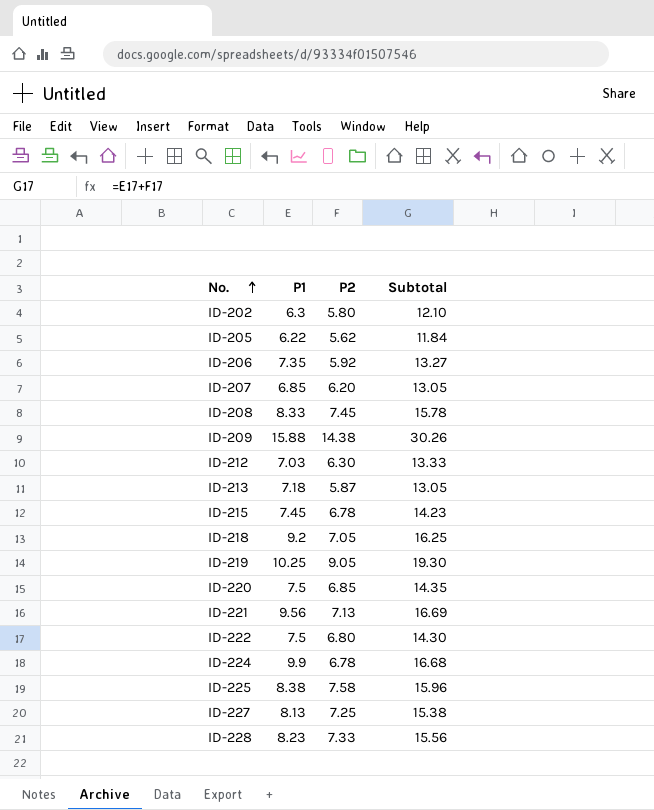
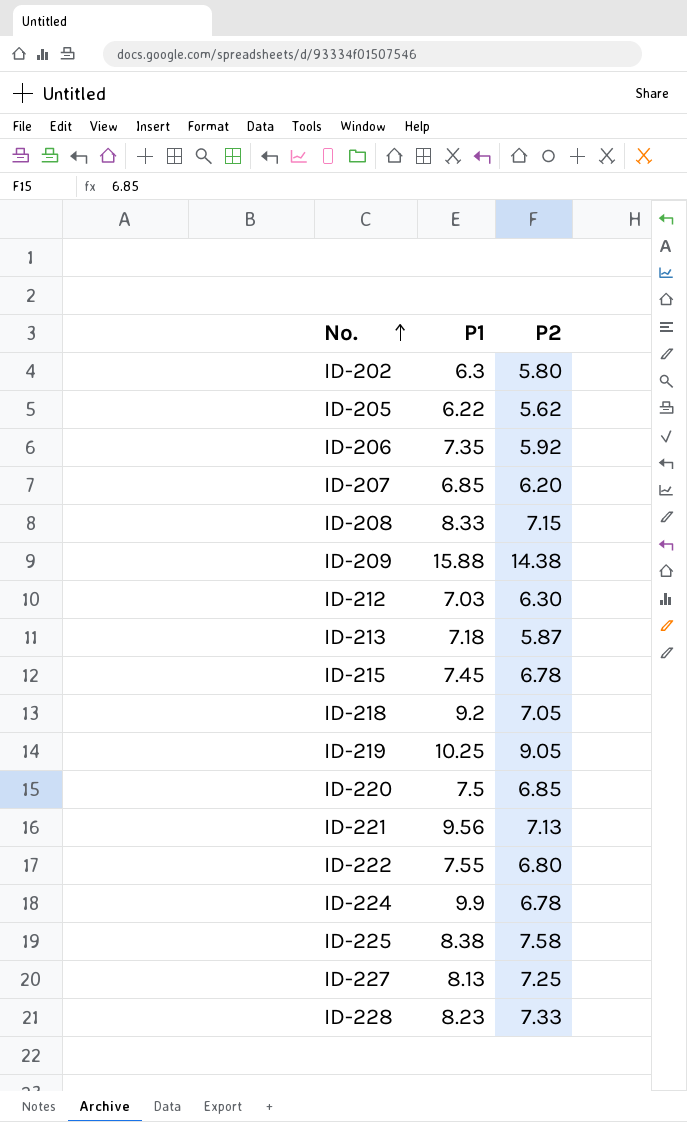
column Subtotal | formula: [P1] + [P2] -> none
ID-208 | P2: 7.45 -> 7.15
ID-222 | P1: 7.5 -> 7.55

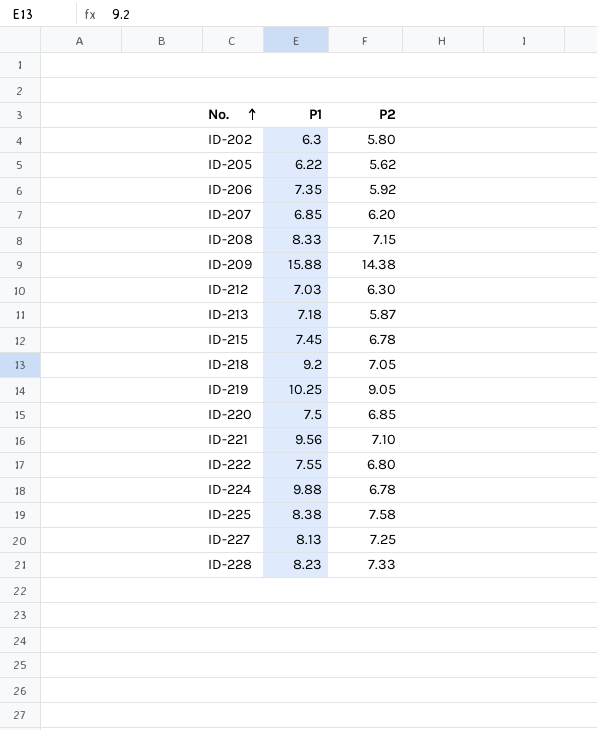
ID-221 | P2: 7.13 -> 7.10
ID-224 | P1: 9.9 -> 9.88

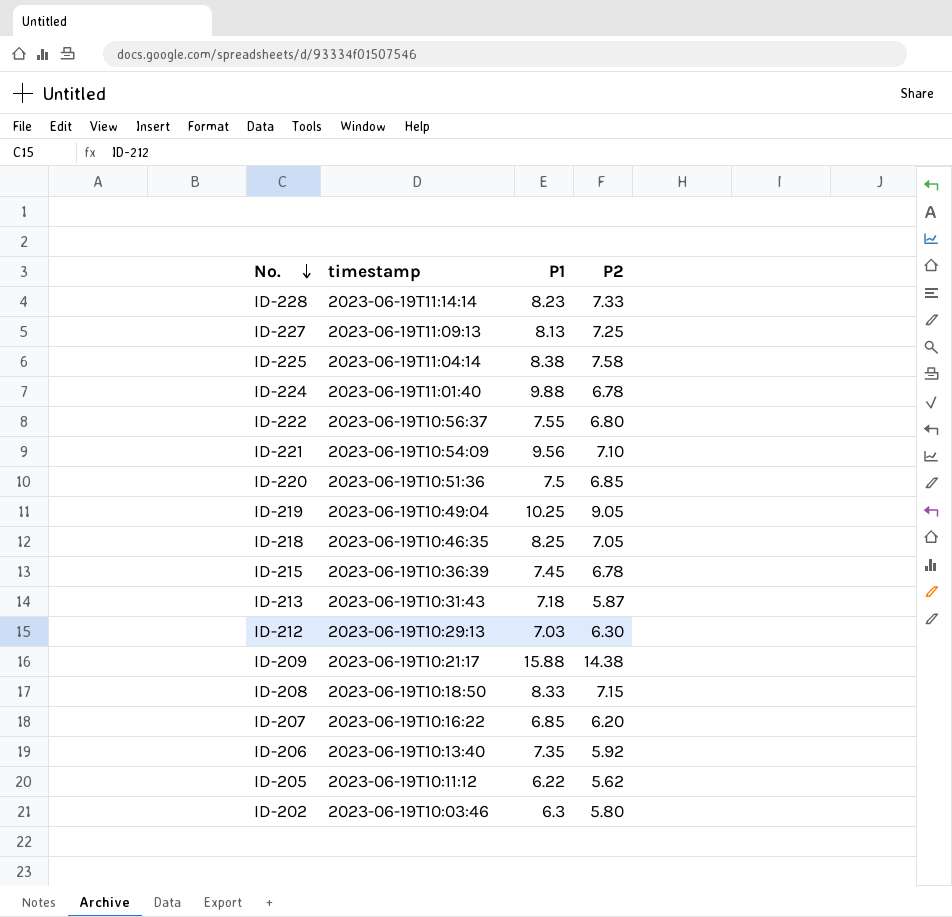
row order: No. ascending -> No. descending
column timestamp | position: none -> 2
ID-218 | P1: 9.2 -> 8.25

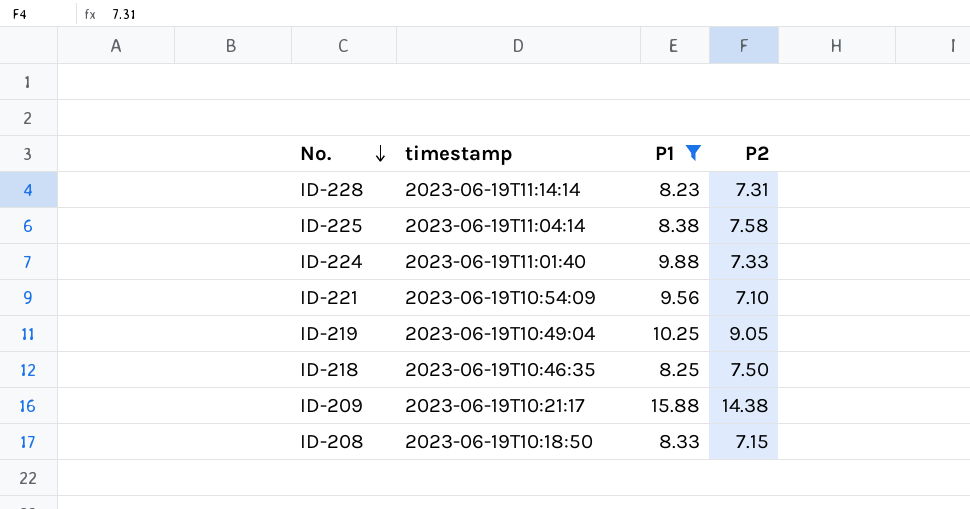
filter: none -> P1 >= 8.23
ID-228 | P2: 7.33 -> 7.31
ID-224 | P2: 6.78 -> 7.33
ID-218 | P2: 7.05 -> 7.50

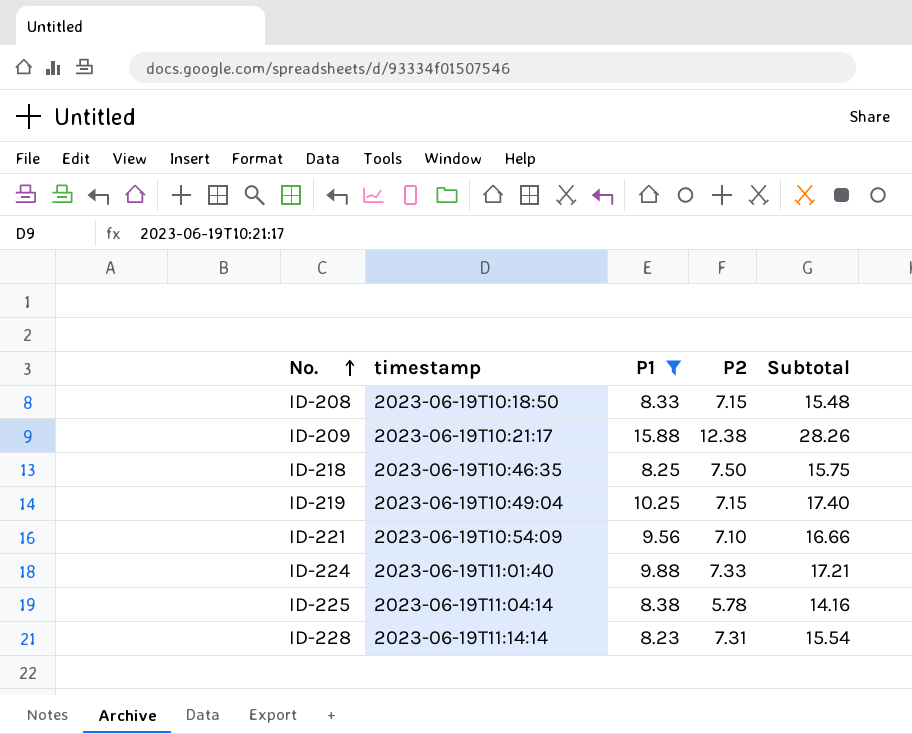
row order: No. descending -> No. ascending
column Subtotal | formula: none -> [P1] + [P2]
ID-209 | P2: 14.38 -> 12.38
ID-219 | P2: 9.05 -> 7.15
ID-225 | P2: 7.58 -> 5.78

